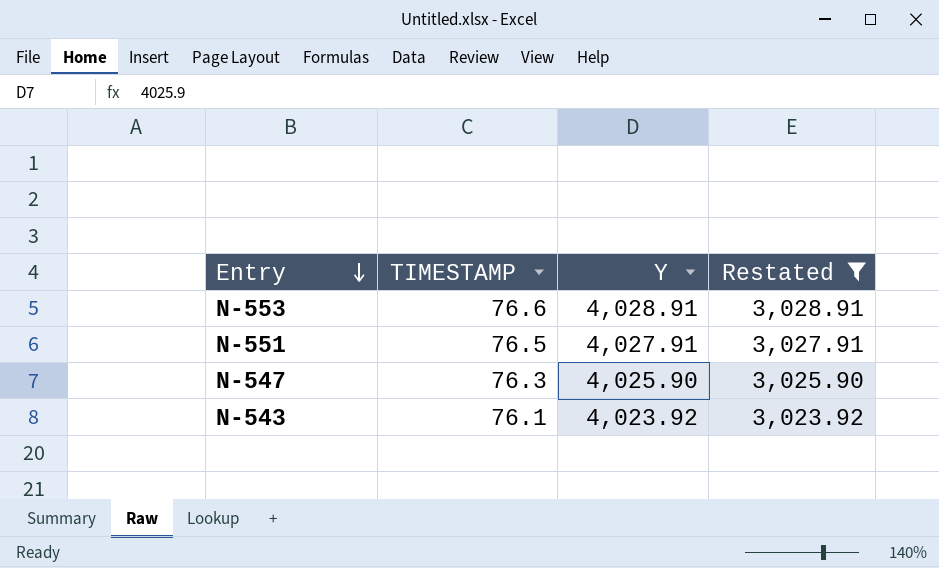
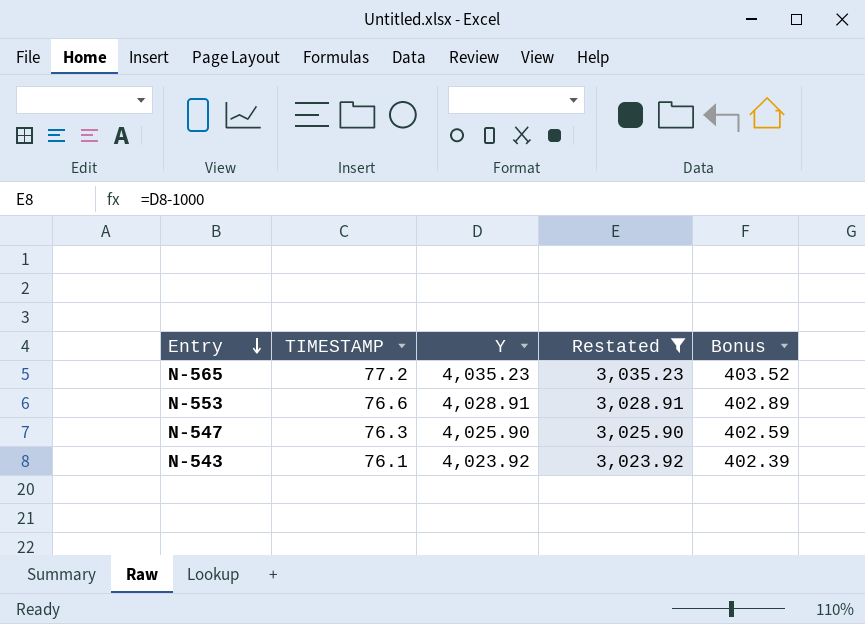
column Bonus | formula: none -> [Y] * 0.1
row N-551: 76.5 | 4,027.91 | 3,027.91 -> none
row N-565: none -> 77.2 | 4,035.23 | 3,035.23 | 403.52

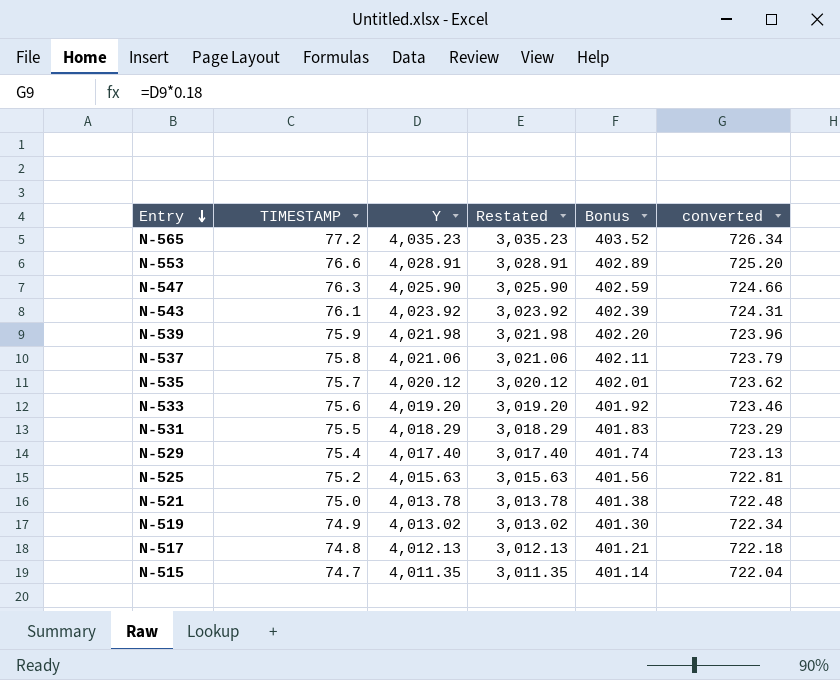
filter: Restated >= 3,023.92 -> none
column converted | formula: none -> [Y] * 0.18

